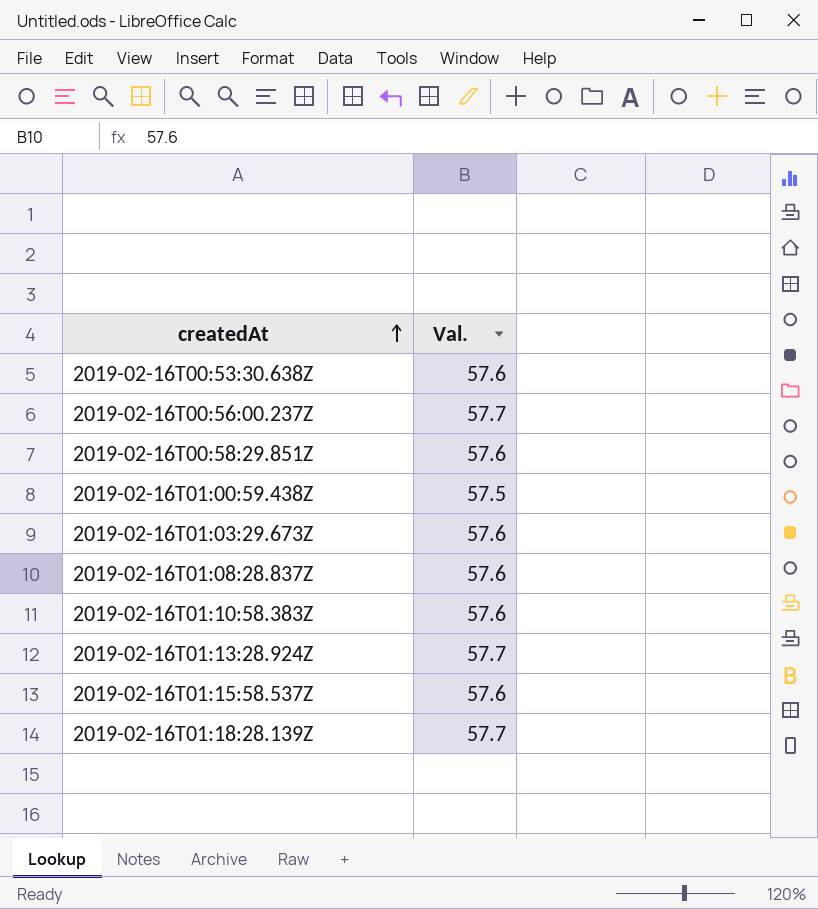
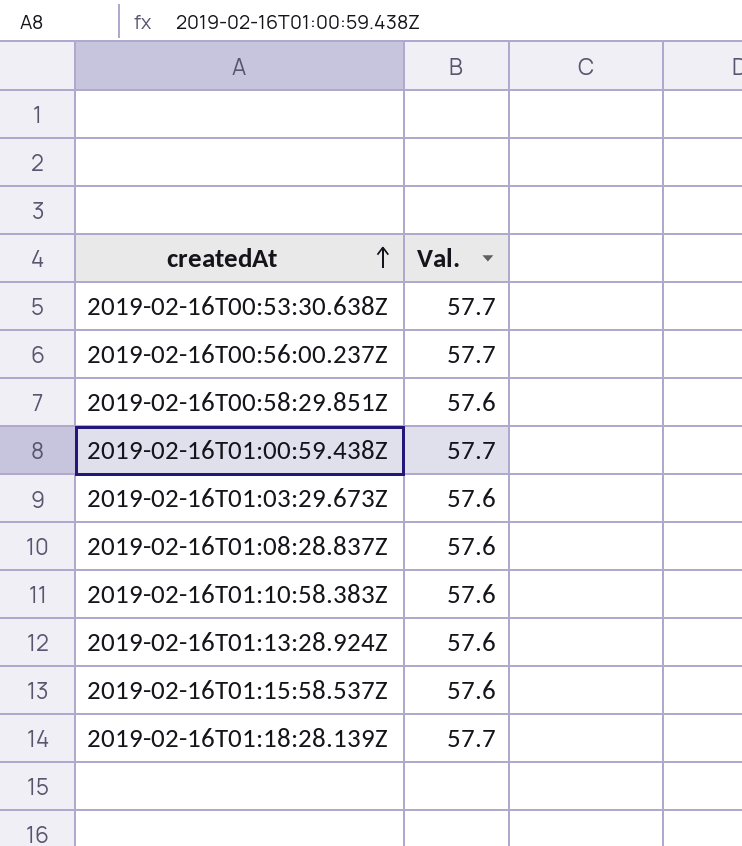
2019-02-16T00:53:30.638Z | Val.: 57.6 -> 57.7
2019-02-16T01:00:59.438Z | Val.: 57.5 -> 57.7
2019-02-16T01:13:28.924Z | Val.: 57.7 -> 57.6

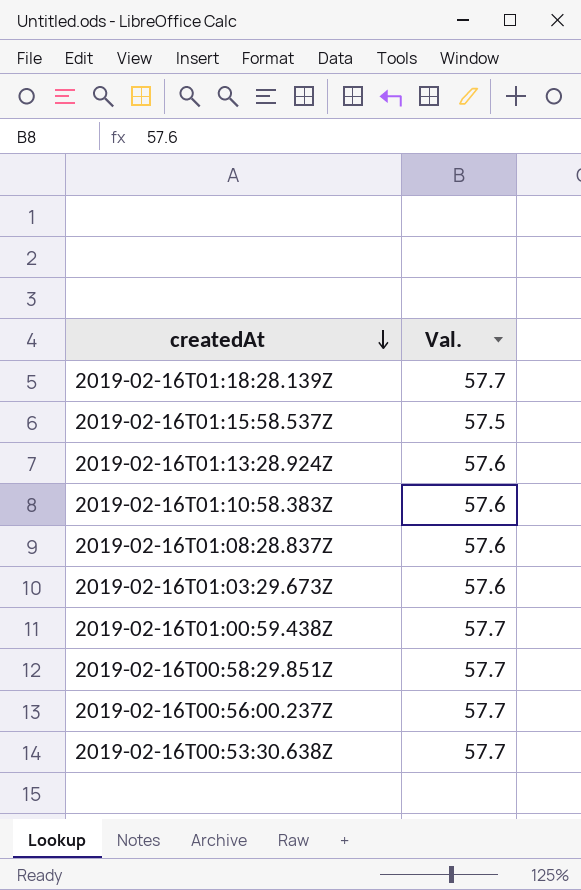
row order: createdAt ascending -> createdAt descending
2019-02-16T01:15:58.537Z | Val.: 57.6 -> 57.5
2019-02-16T00:58:29.851Z | Val.: 57.6 -> 57.7

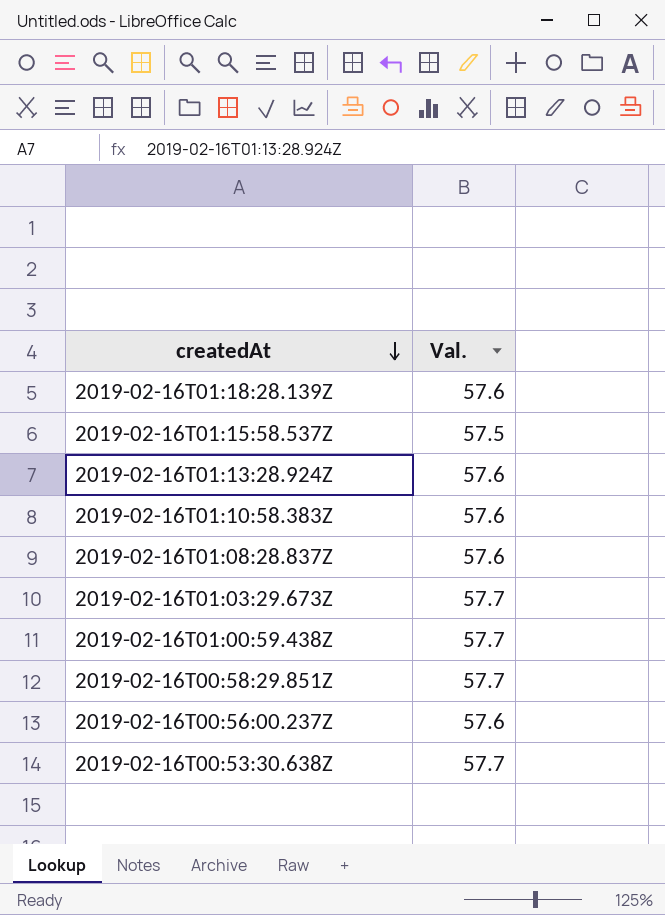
2019-02-16T01:18:28.139Z | Val.: 57.7 -> 57.6
2019-02-16T01:03:29.673Z | Val.: 57.6 -> 57.7
2019-02-16T00:56:00.237Z | Val.: 57.7 -> 57.6

